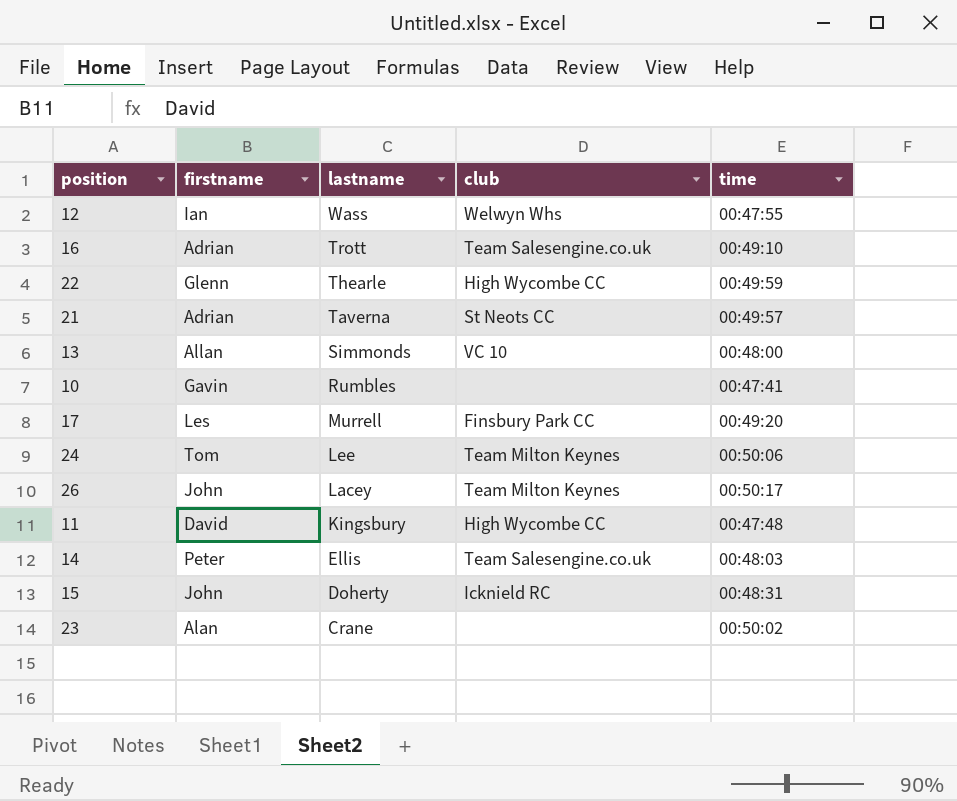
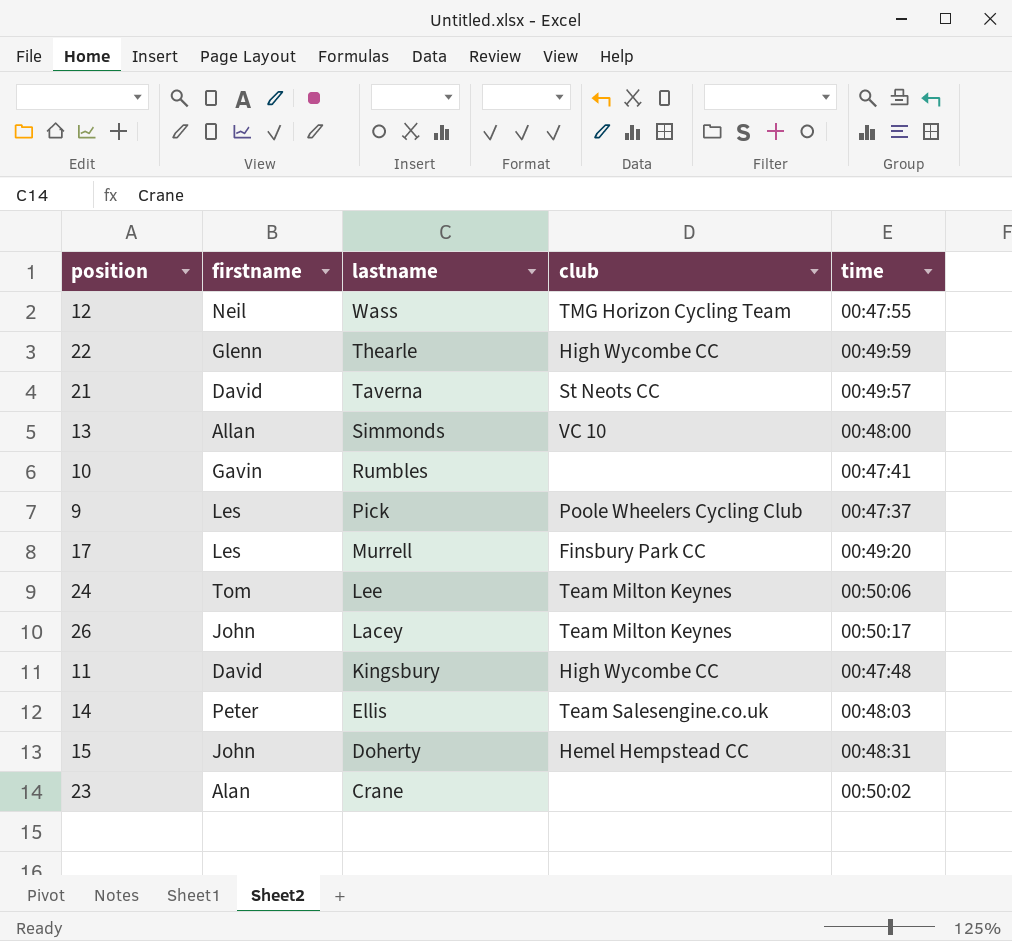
row 16: Adrian | Trott | Team Salesengine.co.uk | 00:49:10 -> none
12 | firstname: Ian -> Neil
12 | club: Welwyn Whs -> TMG Horizon Cycling Team
21 | firstname: Adrian -> David
row 9: none -> Les | Pick | Poole Wheelers Cycling Club | 00:47:37
15 | club: Icknield RC -> Hemel Hempstead CC

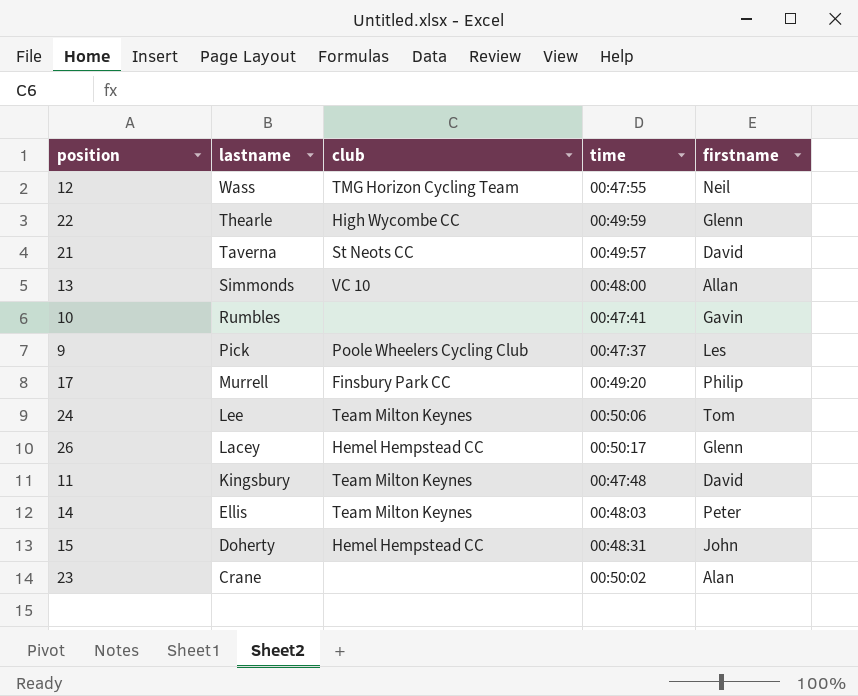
column firstname | position: 2 -> 5
17 | firstname: Les -> Philip
26 | club: Team Milton Keynes -> Hemel Hempstead CC
26 | firstname: John -> Glenn
11 | club: High Wycombe CC -> Team Milton Keynes
14 | club: Team Salesengine.co.uk -> Team Milton Keynes

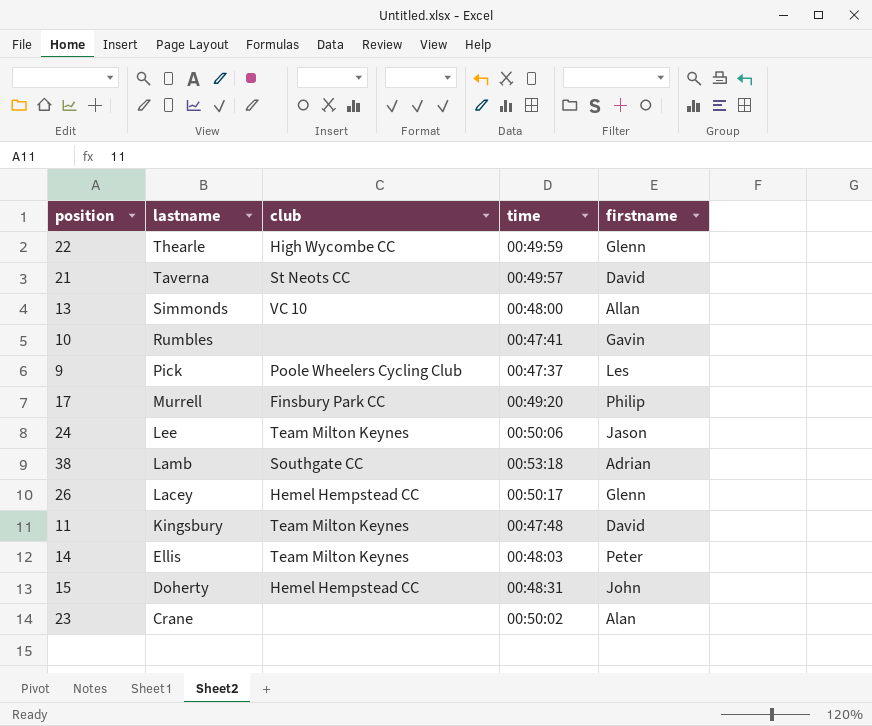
row 12: Wass | TMG Horizon Cycling Team | 00:47:55 | Neil -> none
24 | firstname: Tom -> Jason
row 38: none -> Lamb | Southgate CC | 00:53:18 | Adrian

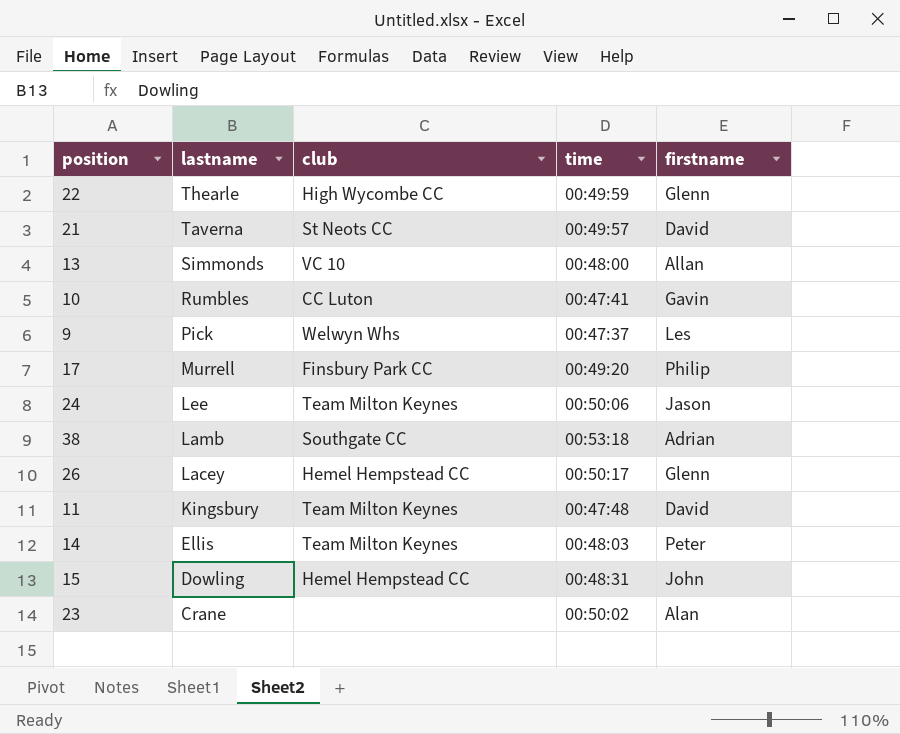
10 | club: none -> CC Luton
9 | club: Poole Wheelers Cycling Club -> Welwyn Whs
15 | lastname: Doherty -> Dowling

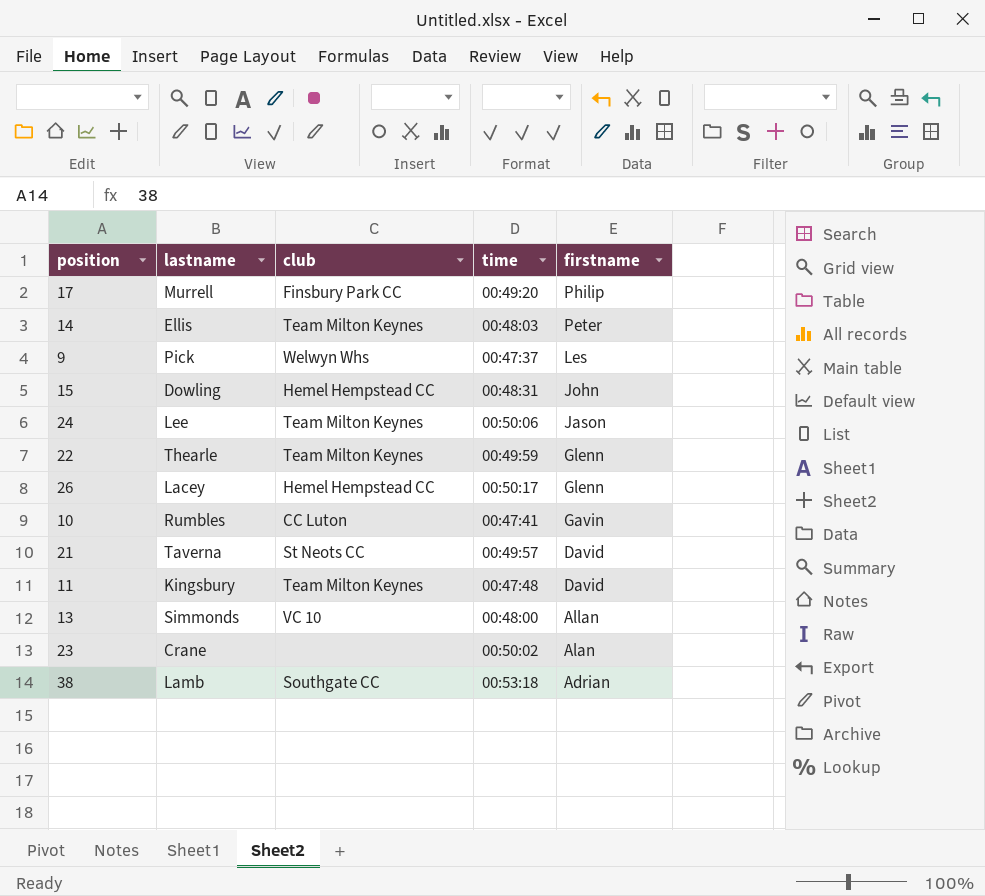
row order: lastname descending -> firstname descending
22 | club: High Wycombe CC -> Team Milton Keynes

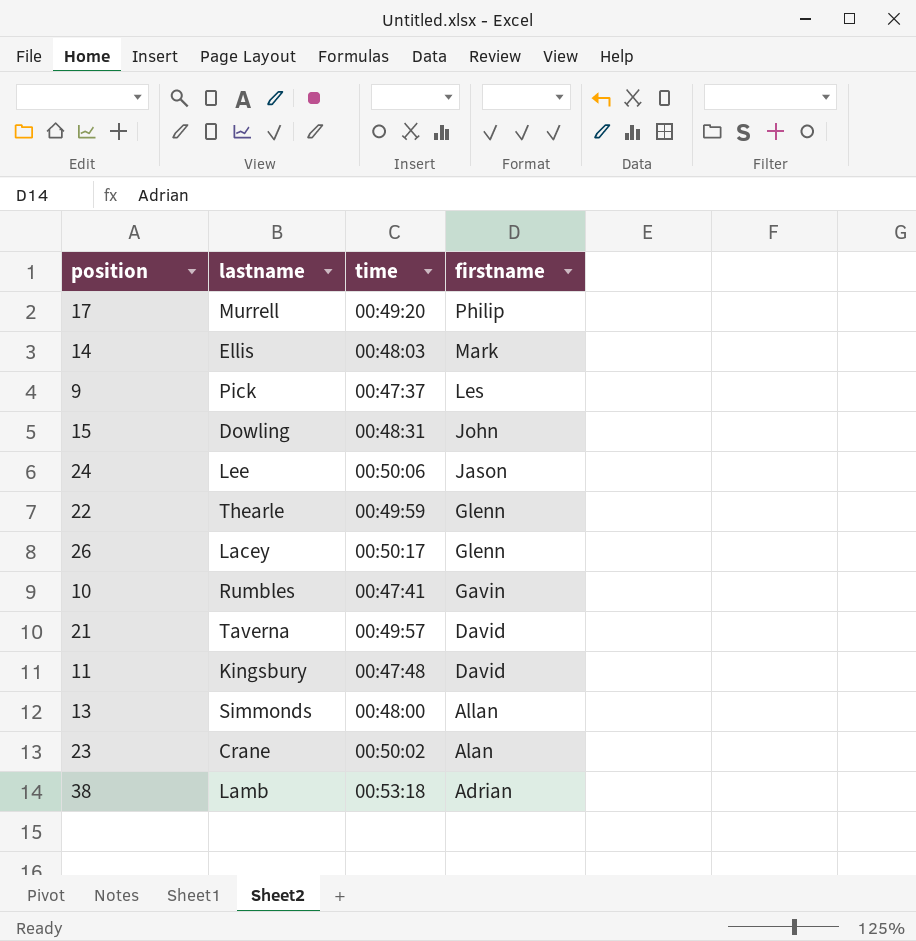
column club | position: 3 -> none
14 | firstname: Peter -> Mark

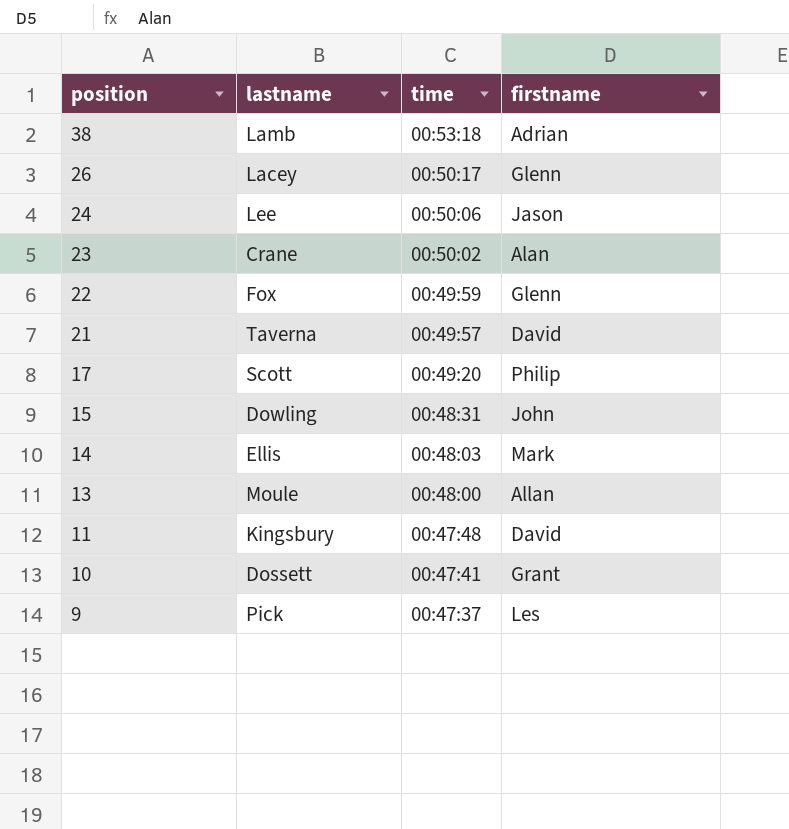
row order: firstname descending -> position descending
22 | lastname: Thearle -> Fox
17 | lastname: Murrell -> Scott
13 | lastname: Simmonds -> Moule
10 | lastname: Rumbles -> Dossett
10 | firstname: Gavin -> Grant

